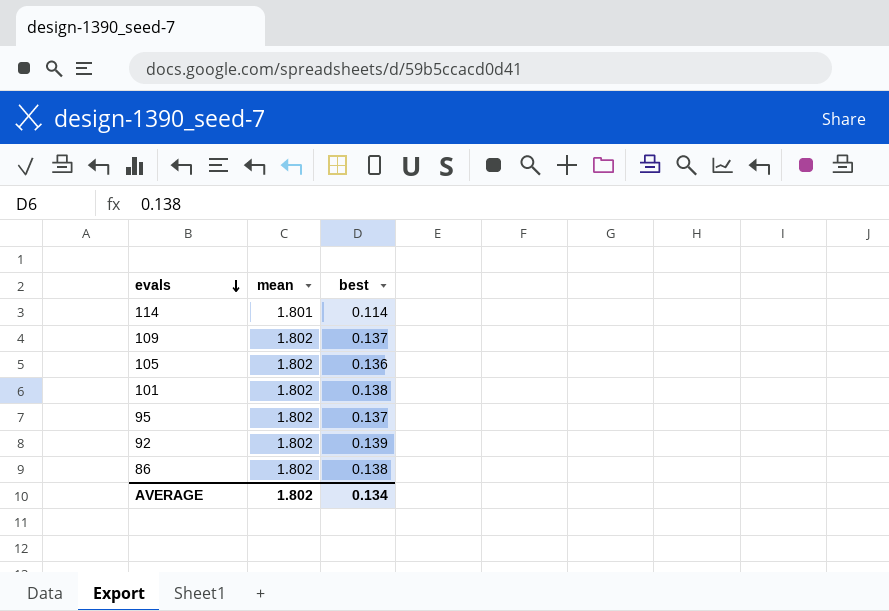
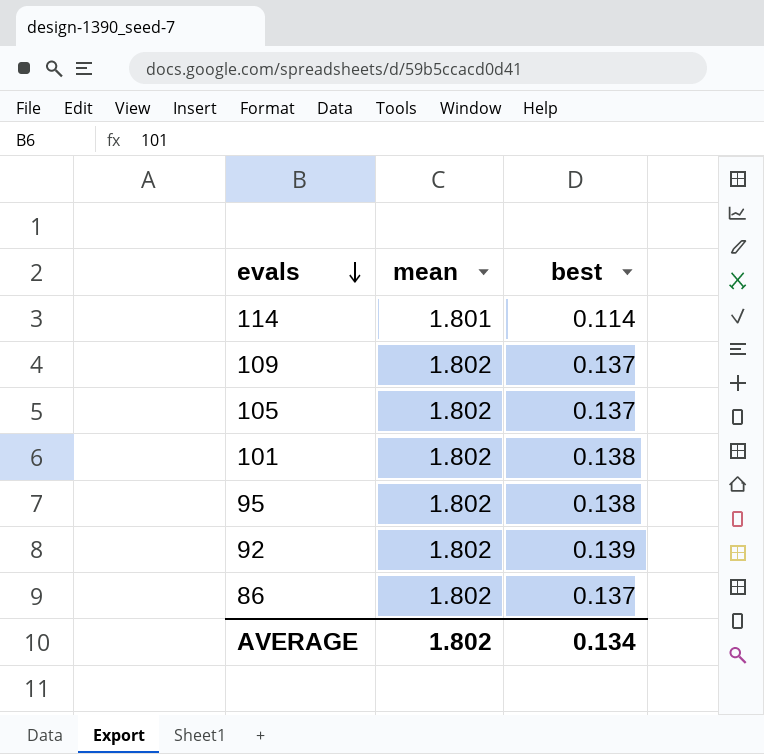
105 | best: 0.136 -> 0.137
95 | best: 0.137 -> 0.138
86 | best: 0.138 -> 0.137

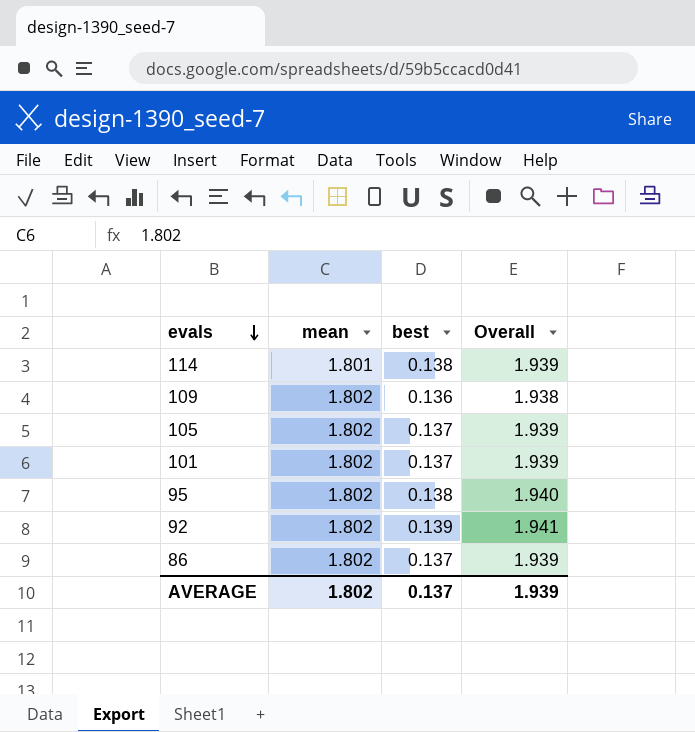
column Overall | formula: none -> [mean] + [best]
114 | best: 0.114 -> 0.138
109 | best: 0.137 -> 0.136
101 | best: 0.138 -> 0.137
AVERAGE | best: 0.134 -> 0.137

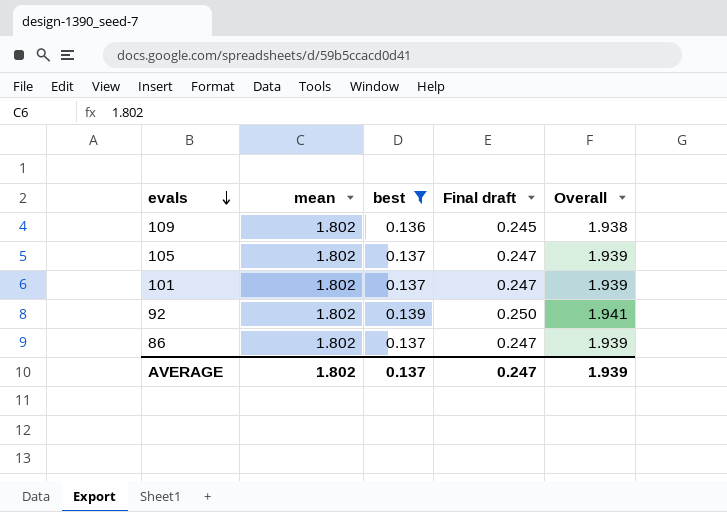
filter: none -> best != 0.138
column Final draft | formula: none -> [mean] * [best]

